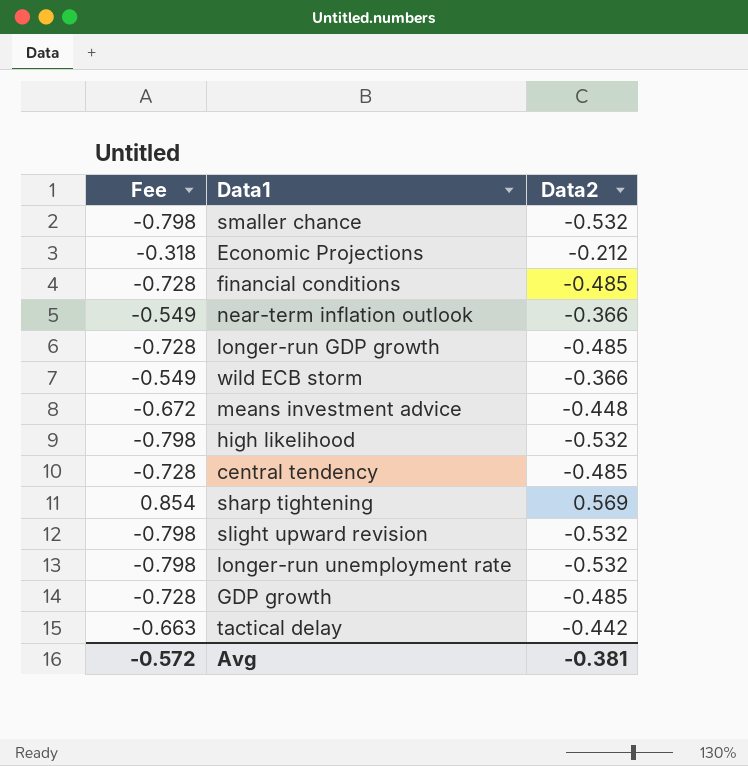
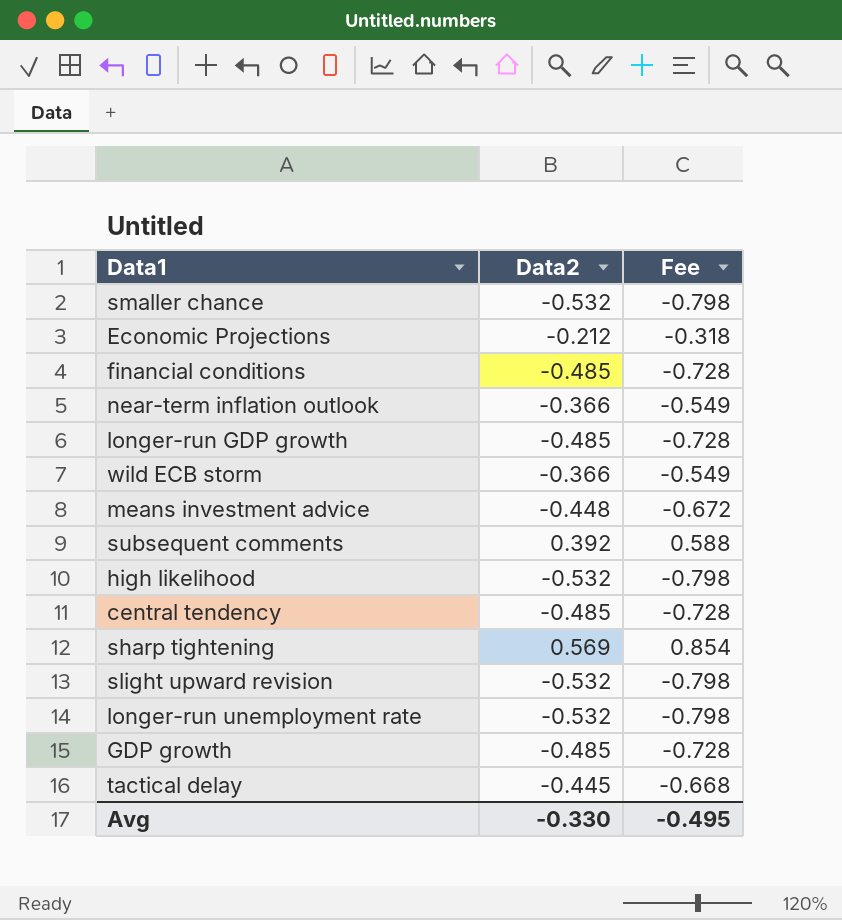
column Fee | position: 1 -> 3
row subsequent comments: none -> 0.392 | 0.588
tactical delay | Data2: -0.442 -> -0.445
tactical delay | Fee: -0.663 -> -0.668
Avg | Data2: -0.381 -> -0.330
Avg | Fee: -0.572 -> -0.495

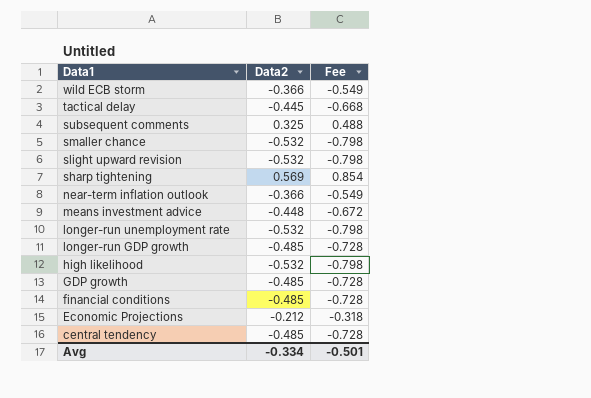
row order: none -> Data1 descending
subsequent comments | Data2: 0.392 -> 0.325
subsequent comments | Fee: 0.588 -> 0.488
Avg | Data2: -0.330 -> -0.334
Avg | Fee: -0.495 -> -0.501

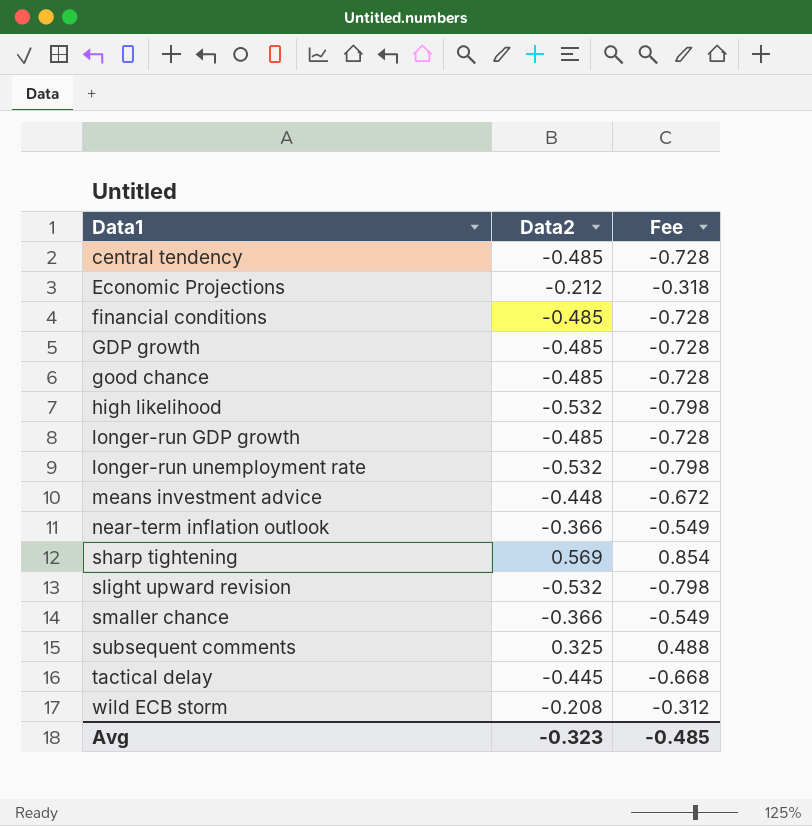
row order: Data1 descending -> Data1 ascending
row good chance: none -> -0.485 | -0.728
smaller chance | Data2: -0.532 -> -0.366
smaller chance | Fee: -0.798 -> -0.549
wild ECB storm | Data2: -0.366 -> -0.208
wild ECB storm | Fee: -0.549 -> -0.312
Avg | Data2: -0.334 -> -0.323
Avg | Fee: -0.501 -> -0.485

